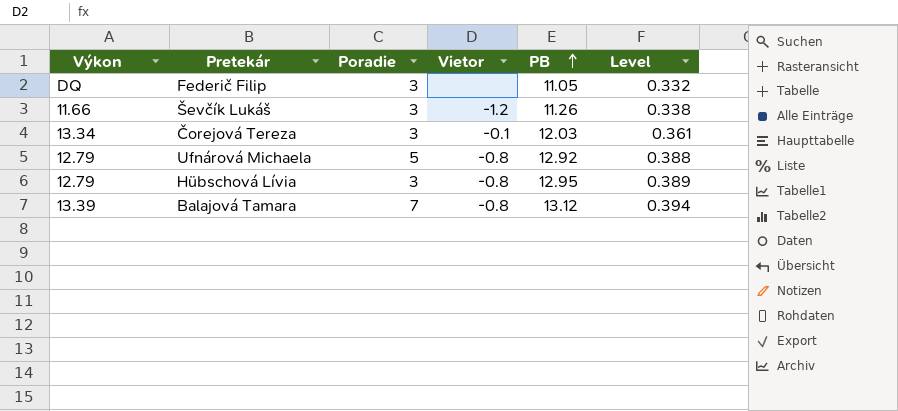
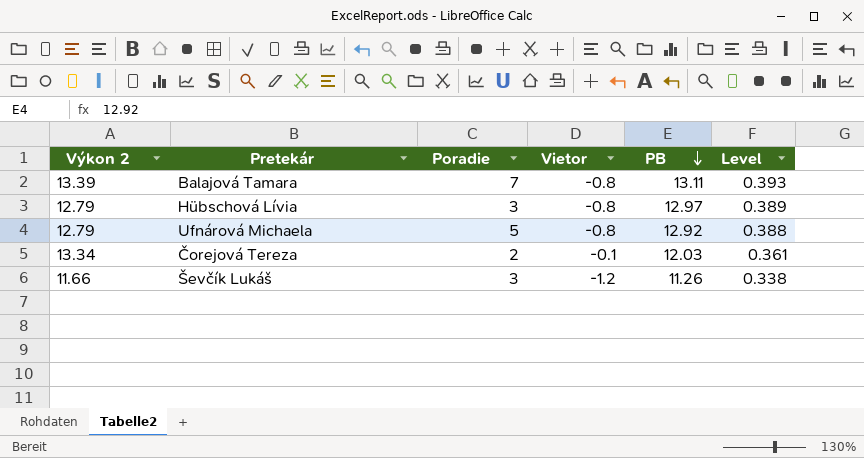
row order: PB ascending -> PB descending
column name: Výkon -> Výkon 2
row Federič Filip: DQ | 3 | none | 11.05 | 0.332 -> none
Balajová Tamara | PB: 13.12 -> 13.11
Balajová Tamara | Level: 0.394 -> 0.393
Hübschová Lívia | PB: 12.95 -> 12.97
Čorejová Tereza | Poradie: 3 -> 2

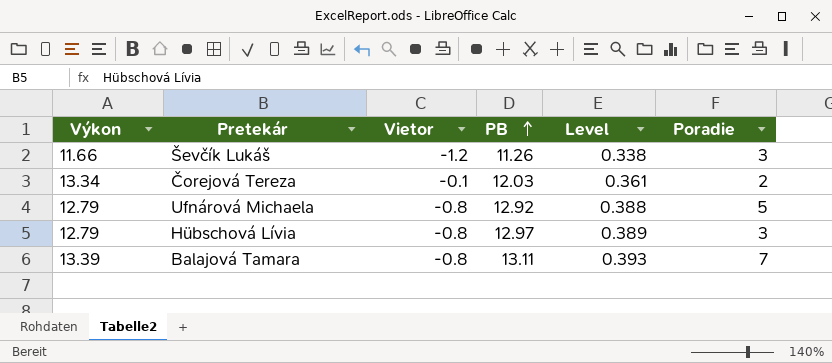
row order: PB descending -> PB ascending
column name: Výkon 2 -> Výkon
column Poradie | position: 3 -> 6

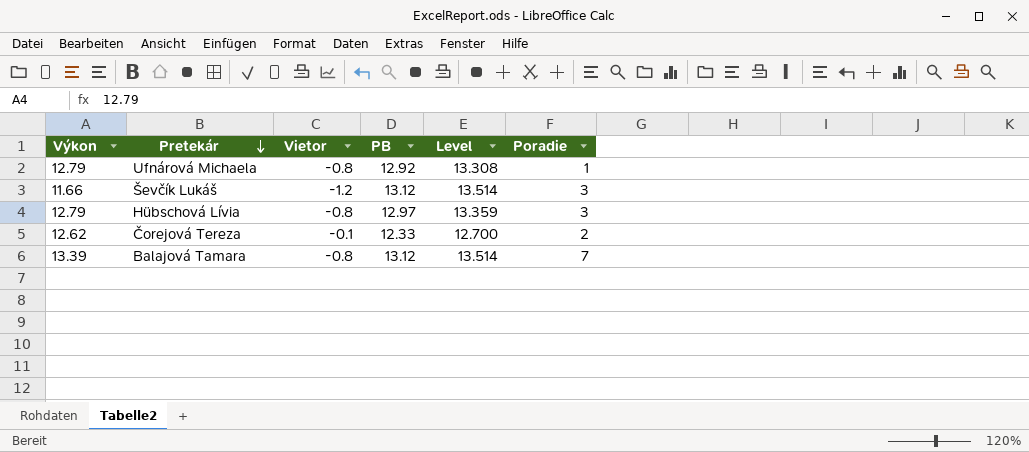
row order: PB ascending -> Pretekár descending
column Level | formula: [PB] * 0.03 -> [PB] * 1.03
Ufnárová Michaela | Poradie: 5 -> 1
Ševčík Lukáš | PB: 11.26 -> 13.12
Čorejová Tereza | Výkon: 13.34 -> 12.62
Čorejová Tereza | PB: 12.03 -> 12.33
Balajová Tamara | PB: 13.11 -> 13.12

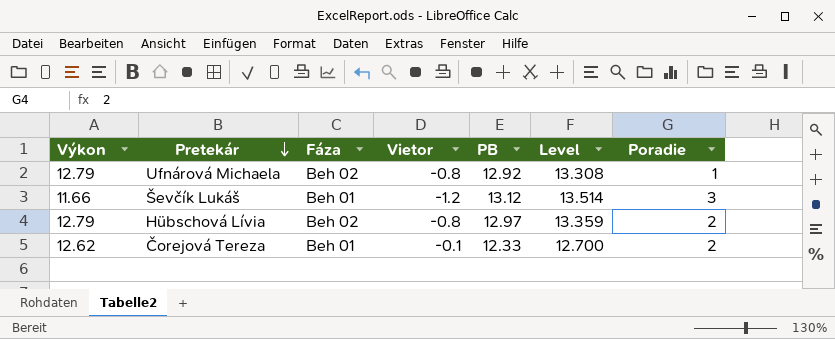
column Fáza | position: none -> 3
row Balajová Tamara: 13.39 | -0.8 | 13.12 | 13.514 | 7 -> none
Hübschová Lívia | Poradie: 3 -> 2

